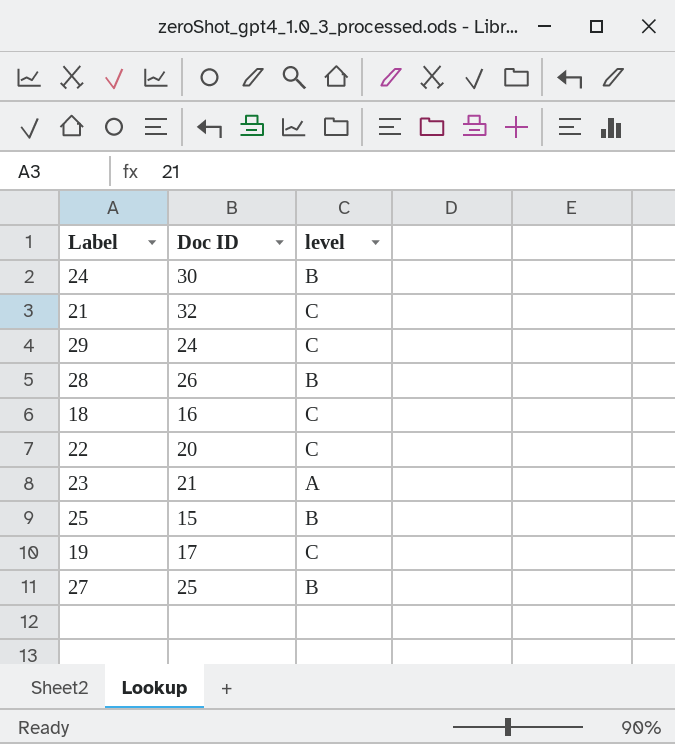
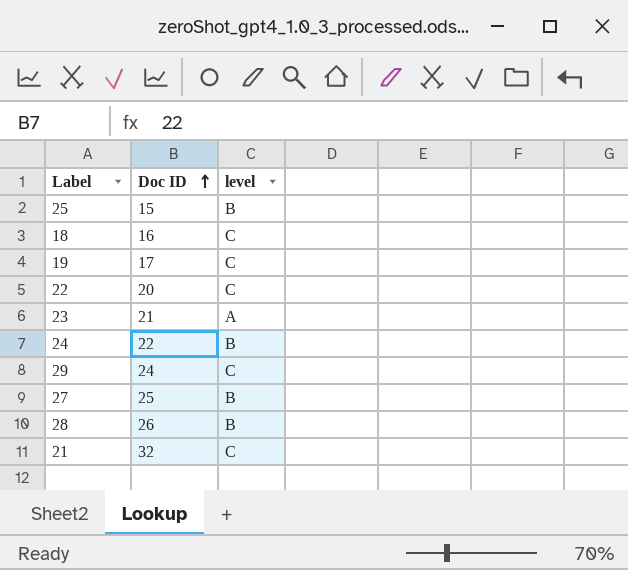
row order: none -> Doc ID ascending
24 | Doc ID: 30 -> 22

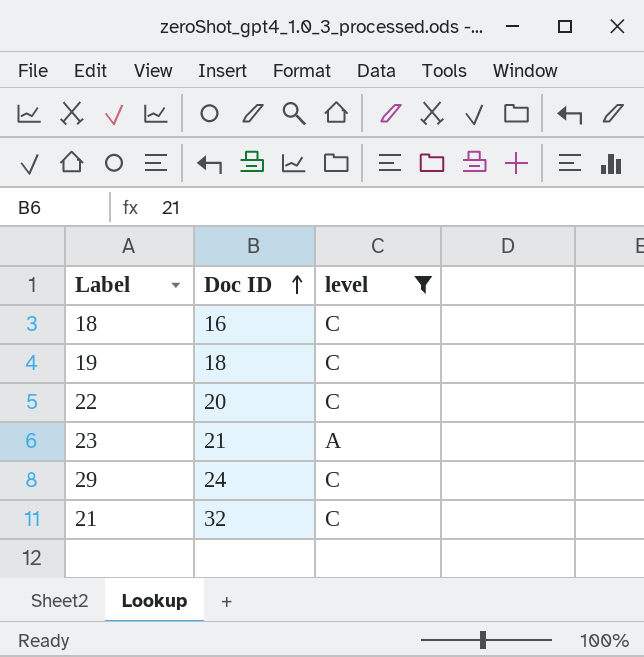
filter: none -> level != B
19 | Doc ID: 17 -> 18

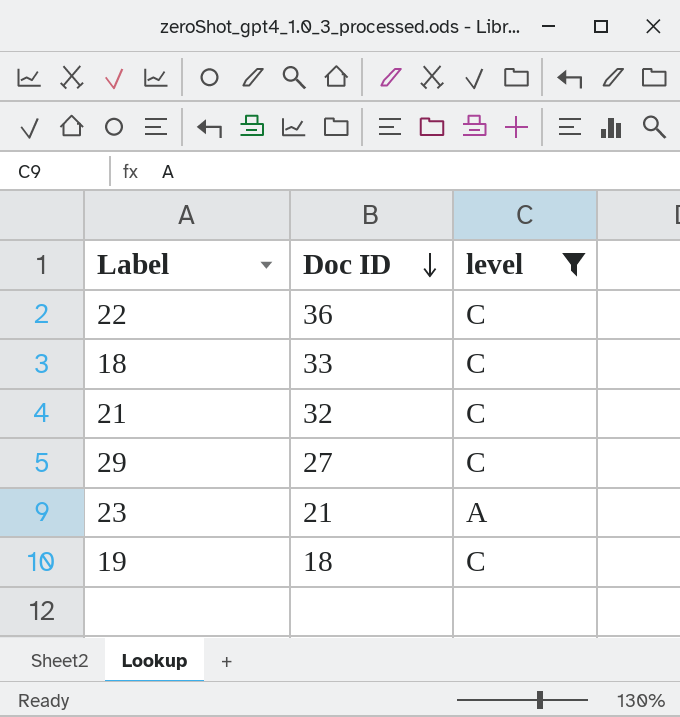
row order: Doc ID ascending -> Doc ID descending
22 | Doc ID: 20 -> 36
18 | Doc ID: 16 -> 33
29 | Doc ID: 24 -> 27

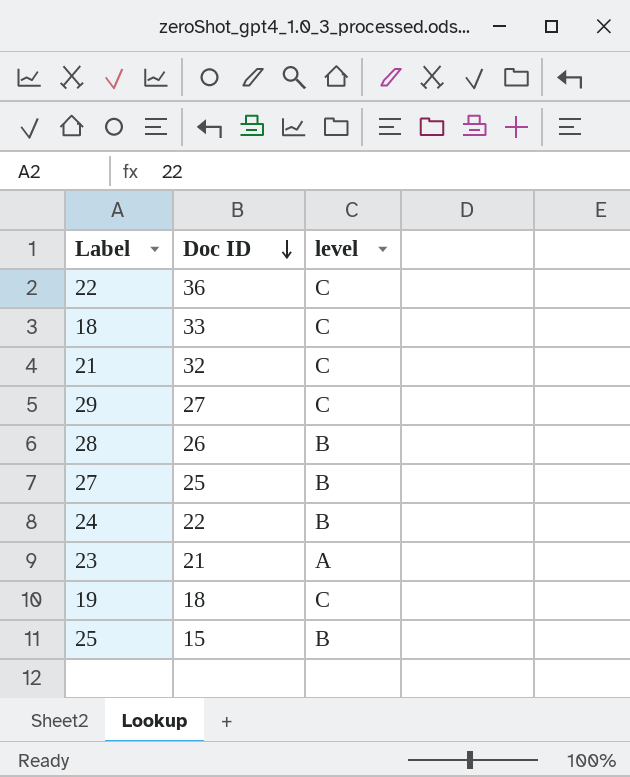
filter: level != B -> none

